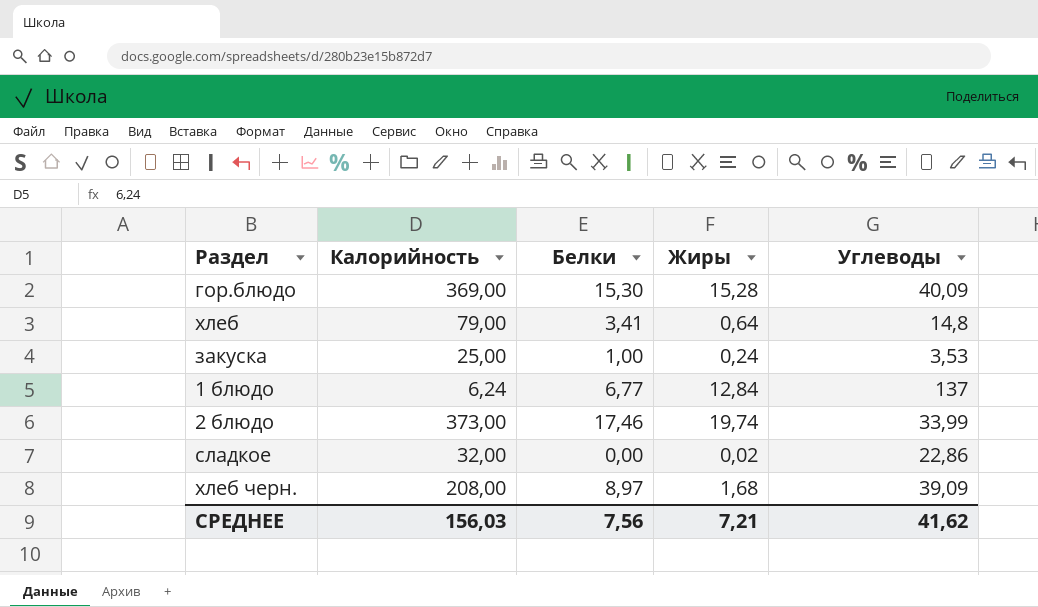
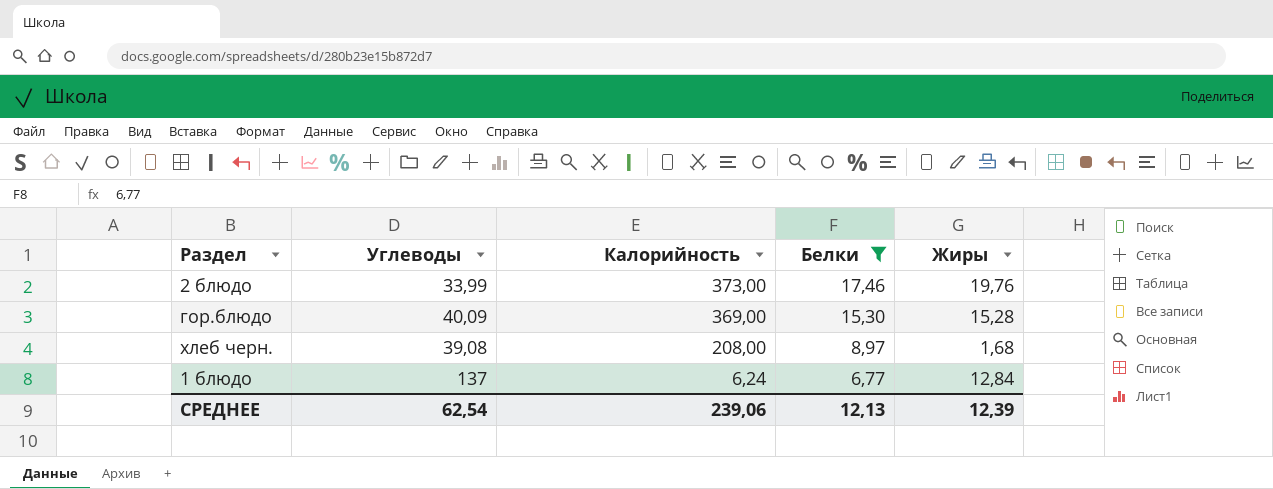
filter: none -> Белки >= 6,77
row order: none -> Калорийность descending
column Углеводы | position: 5 -> 2
2 блюдо | Жиры: 19,74 -> 19,76
хлеб черн. | Углеводы: 39,09 -> 39,08
СРЕДНЕЕ | Углеводы: 41,62 -> 62,54
СРЕДНЕЕ | Калорийность: 156,03 -> 239,06
СРЕДНЕЕ | Белки: 7,56 -> 12,13
СРЕДНЕЕ | Жиры: 7,21 -> 12,39

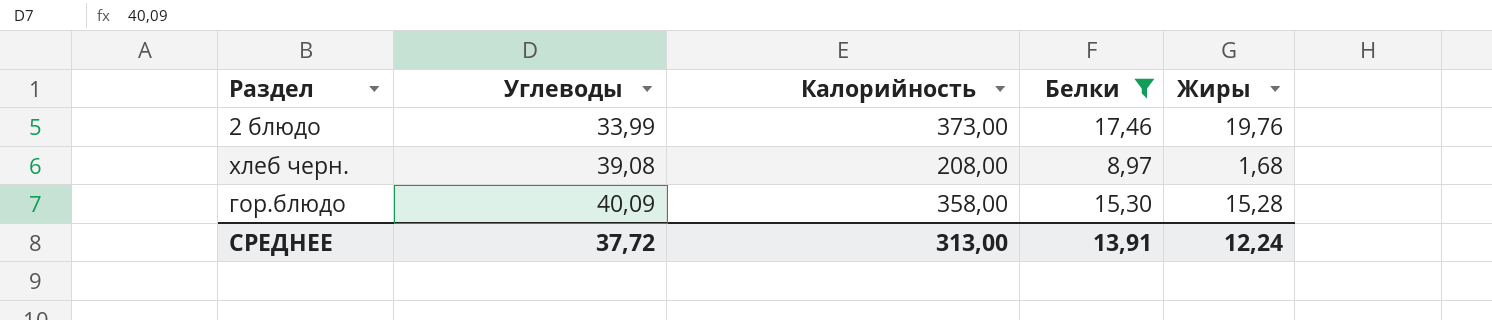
row order: Калорийность descending -> Углеводы ascending
row 1 блюдо: 137 | 6,24 | 6,77 | 12,84 -> none
гор.блюдо | Калорийность: 369,00 -> 358,00
СРЕДНЕЕ | Углеводы: 62,54 -> 37,72
СРЕДНЕЕ | Калорийность: 239,06 -> 313,00
СРЕДНЕЕ | Белки: 12,13 -> 13,91
СРЕДНЕЕ | Жиры: 12,39 -> 12,24

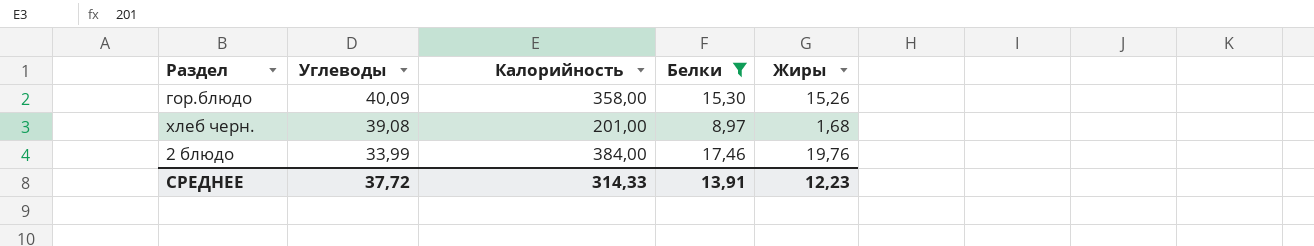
row order: Углеводы ascending -> Углеводы descending
гор.блюдо | Жиры: 15,28 -> 15,26
хлеб черн. | Калорийность: 208,00 -> 201,00
2 блюдо | Калорийность: 373,00 -> 384,00
СРЕДНЕЕ | Калорийность: 313,00 -> 314,33
СРЕДНЕЕ | Жиры: 12,24 -> 12,23

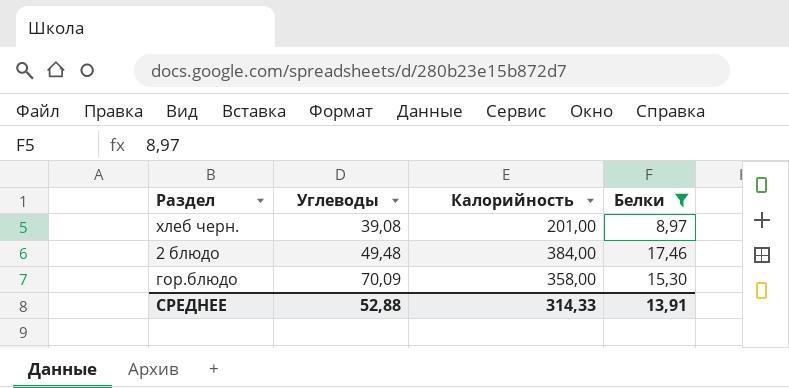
row order: Углеводы descending -> Углеводы ascending
column Жиры | position: 5 -> none
2 блюдо | Углеводы: 33,99 -> 49,48
гор.блюдо | Углеводы: 40,09 -> 70,09
СРЕДНЕЕ | Углеводы: 37,72 -> 52,88

